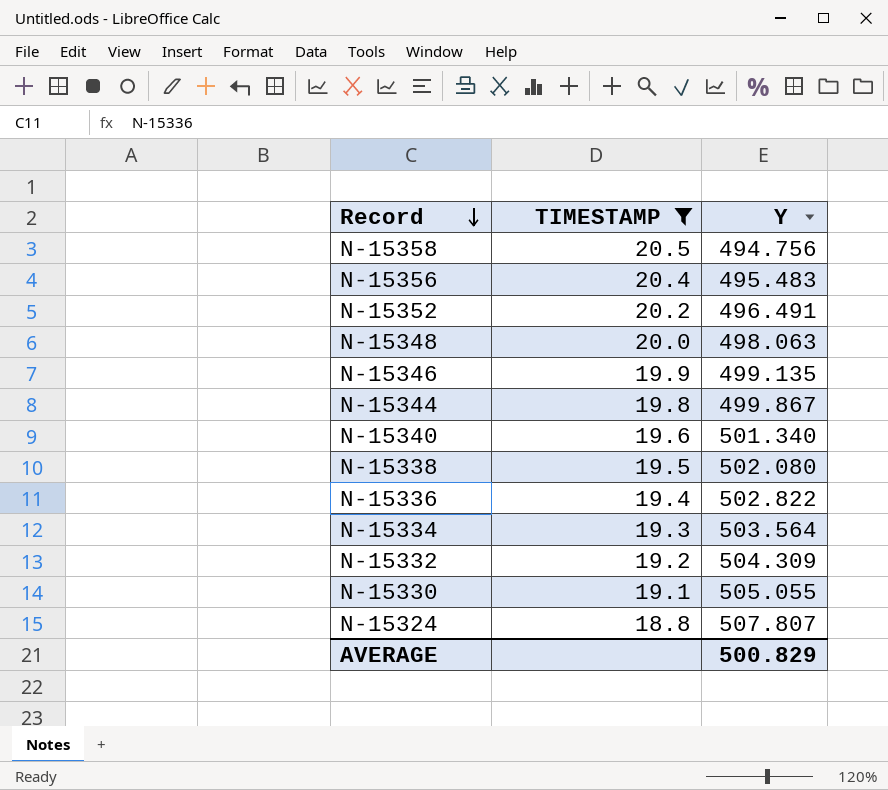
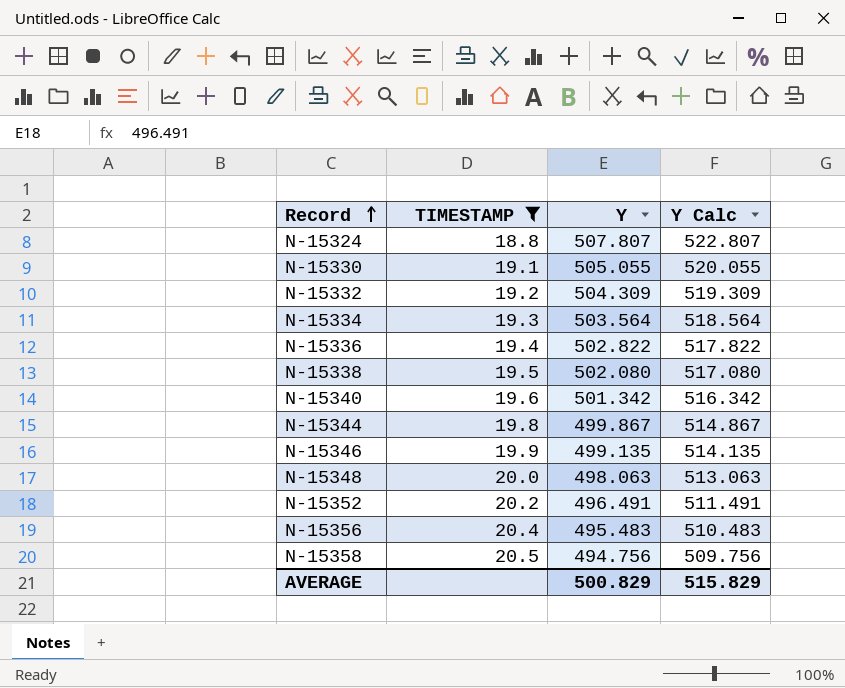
row order: Record descending -> Record ascending
column Y Calc | formula: none -> [Y] + 15
N-15340 | Y: 501.340 -> 501.342

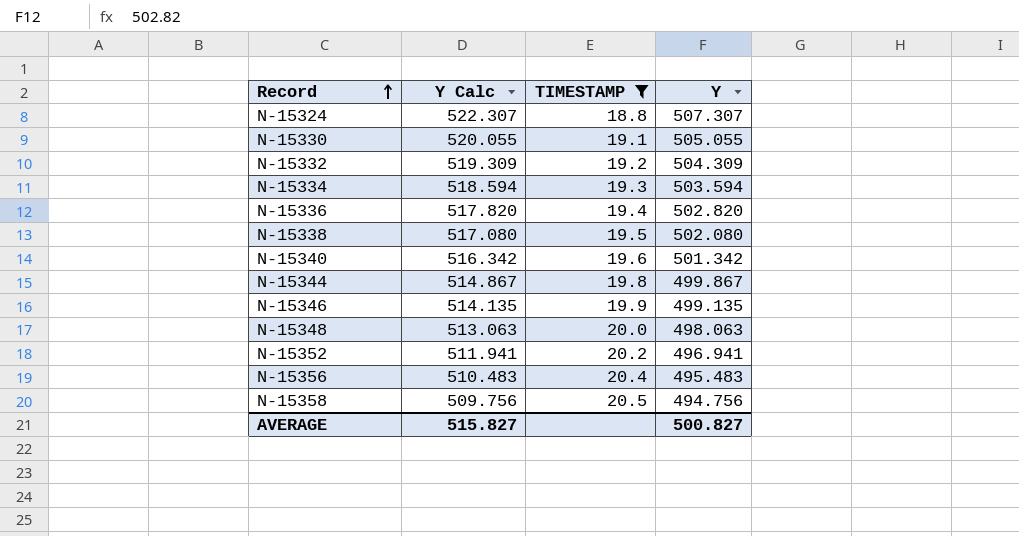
column Y Calc | position: 4 -> 2
N-15324 | Y Calc: 522.807 -> 522.307
N-15324 | Y: 507.807 -> 507.307
N-15334 | Y Calc: 518.564 -> 518.594
N-15334 | Y: 503.564 -> 503.594
N-15336 | Y Calc: 517.822 -> 517.820
N-15336 | Y: 502.822 -> 502.820
N-15352 | Y Calc: 511.491 -> 511.941
N-15352 | Y: 496.491 -> 496.941
AVERAGE | Y Calc: 515.829 -> 515.827
AVERAGE | Y: 500.829 -> 500.827

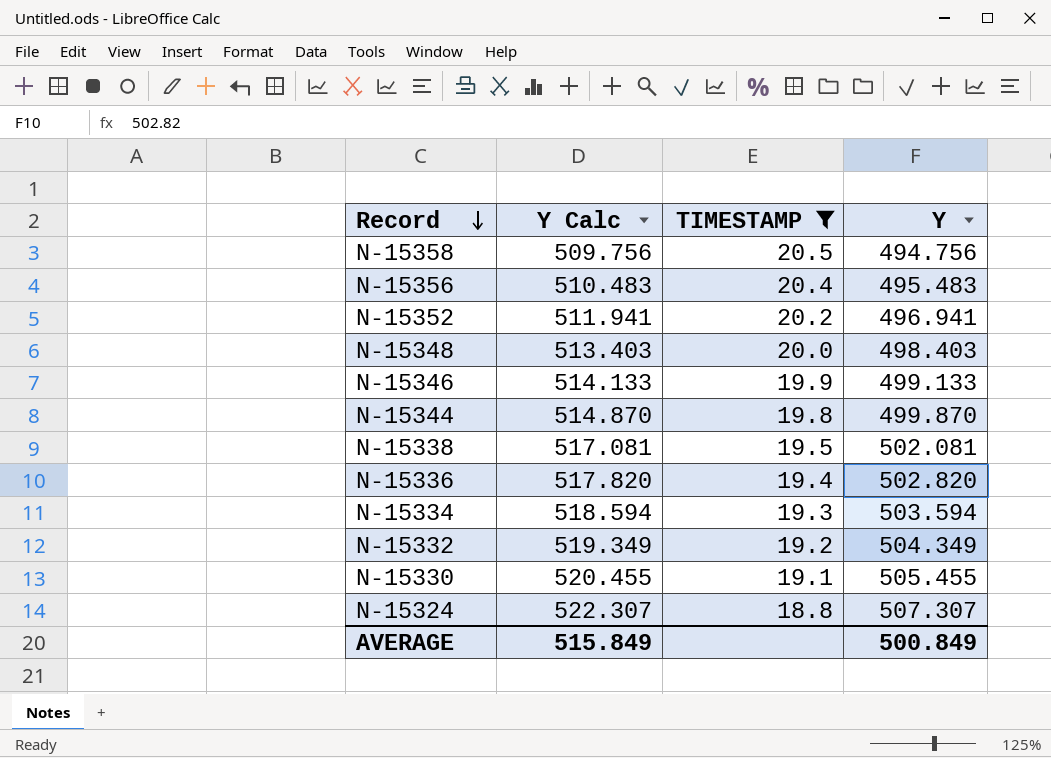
row order: Record ascending -> Record descending
row N-15340: 516.342 | 19.6 | 501.342 -> none
N-15348 | Y Calc: 513.063 -> 513.403
N-15348 | Y: 498.063 -> 498.403
N-15346 | Y Calc: 514.135 -> 514.133
N-15346 | Y: 499.135 -> 499.133
N-15344 | Y Calc: 514.867 -> 514.870
N-15344 | Y: 499.867 -> 499.870
N-15338 | Y Calc: 517.080 -> 517.081
N-15338 | Y: 502.080 -> 502.081
N-15332 | Y Calc: 519.309 -> 519.349
N-15332 | Y: 504.309 -> 504.349
N-15330 | Y Calc: 520.055 -> 520.455
N-15330 | Y: 505.055 -> 505.455
AVERAGE | Y Calc: 515.827 -> 515.849
AVERAGE | Y: 500.827 -> 500.849

